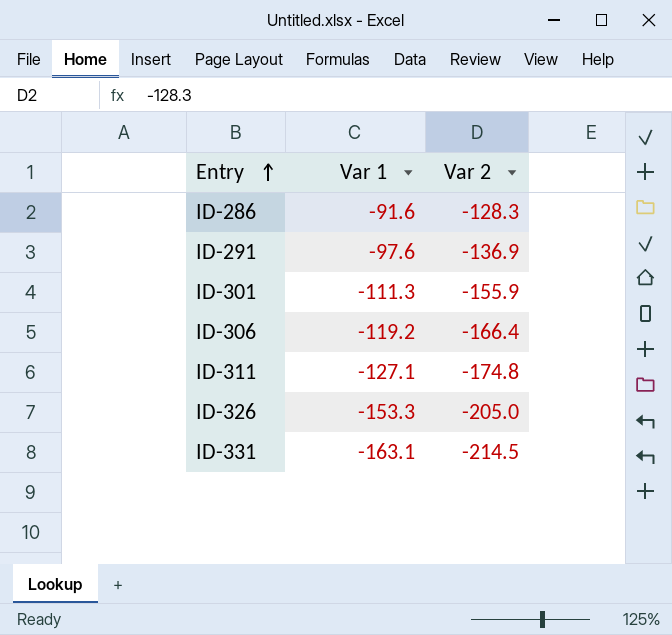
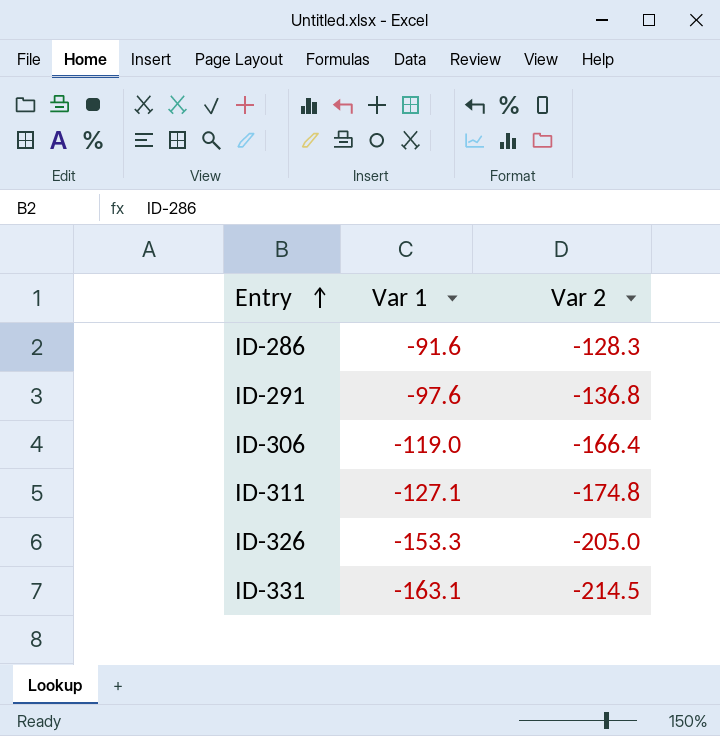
row ID-301: -111.3 | -155.9 -> none
ID-291 | Var 2: -136.9 -> -136.8
ID-306 | Var 1: -119.2 -> -119.0

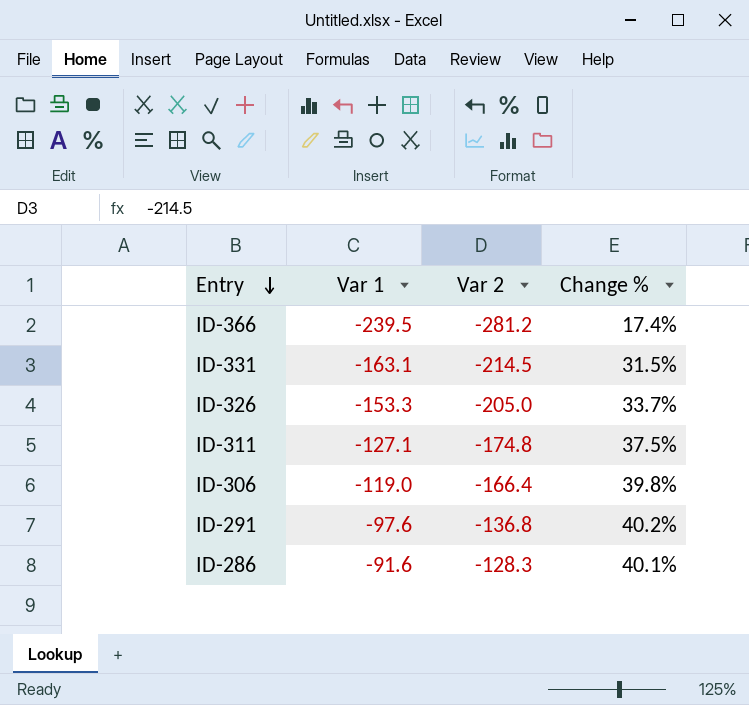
row order: Entry ascending -> Entry descending
column Change % | formula: none -> ([Var 2] - [Var 1]) / [Var 1]
row ID-366: none -> -239.5 | -281.2 | 17.4%

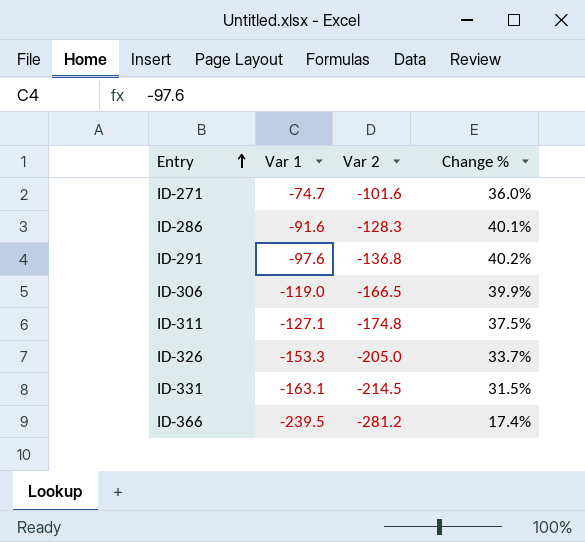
row order: Entry descending -> Entry ascending
row ID-271: none -> -74.7 | -101.6 | 36.0%
ID-306 | Var 2: -166.4 -> -166.5
ID-306 | Change %: 39.8% -> 39.9%

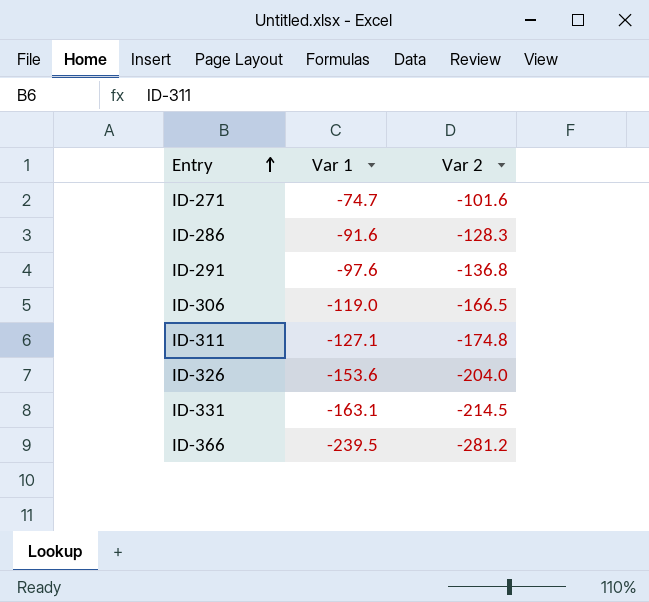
column Change % | formula: ([Var 2] - [Var 1]) / [Var 1] -> none
ID-326 | Var 1: -153.3 -> -153.6
ID-326 | Var 2: -205.0 -> -204.0

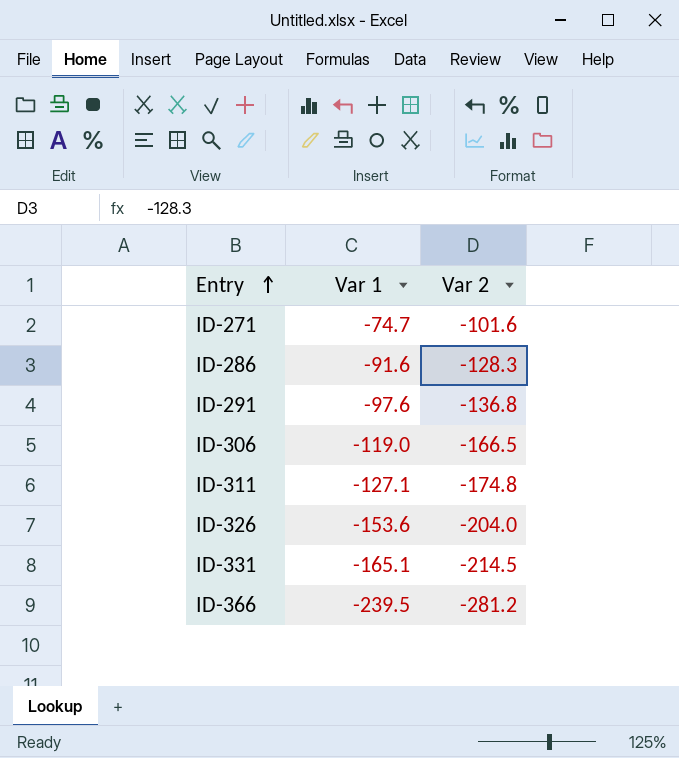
ID-331 | Var 1: -163.1 -> -165.1

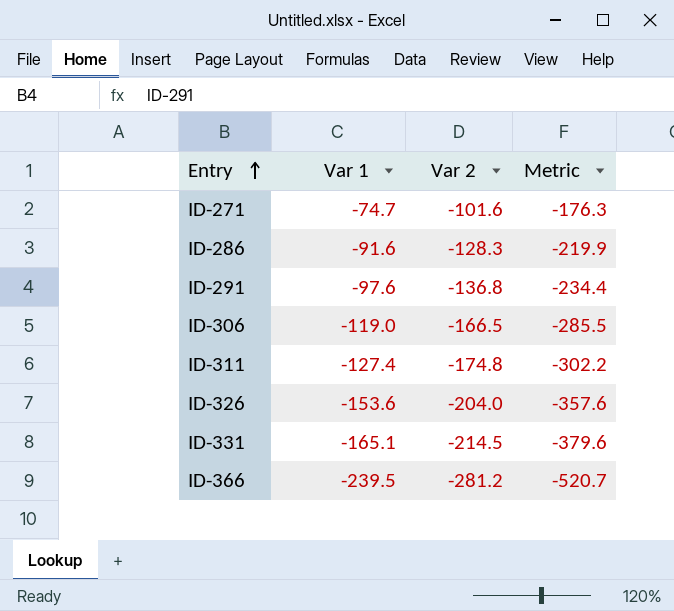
column Metric | formula: none -> [Var 1] + [Var 2]
ID-311 | Var 1: -127.1 -> -127.4

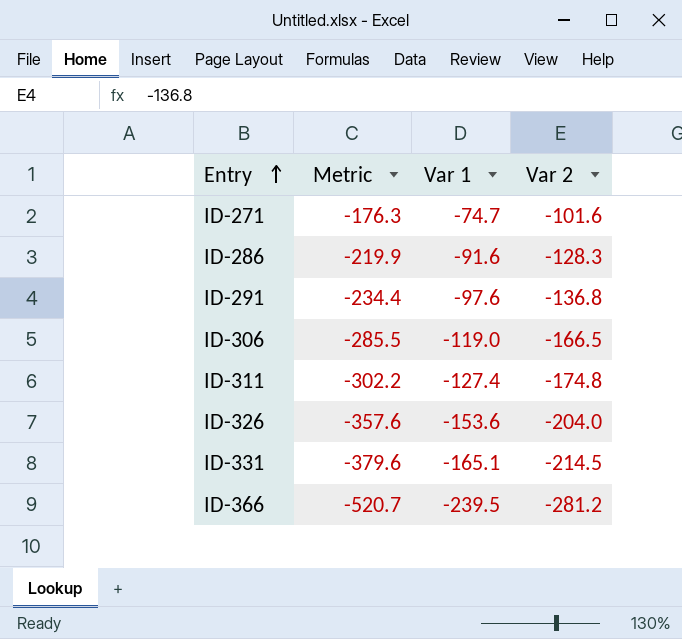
column Metric | position: 4 -> 2

